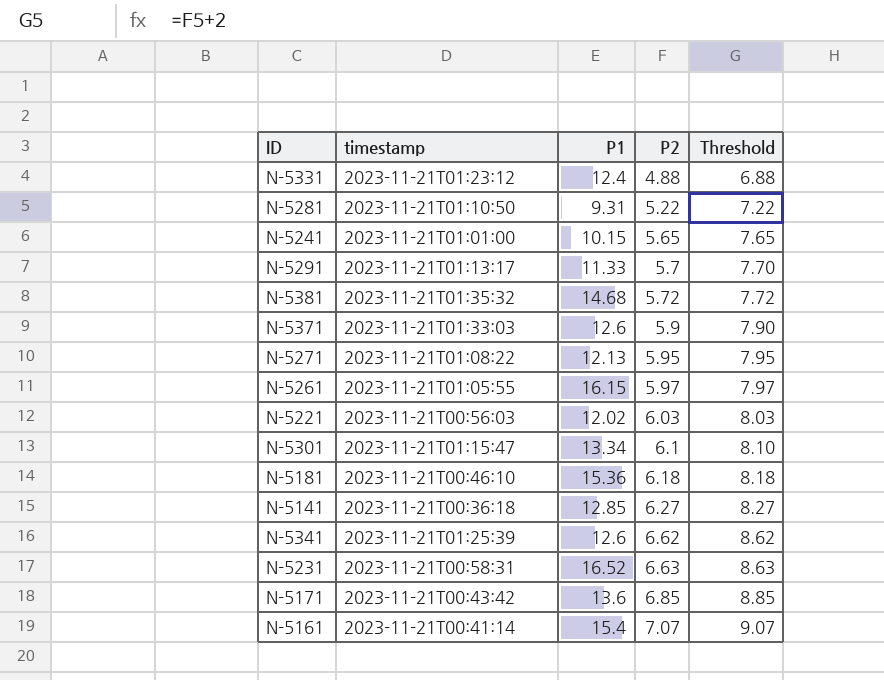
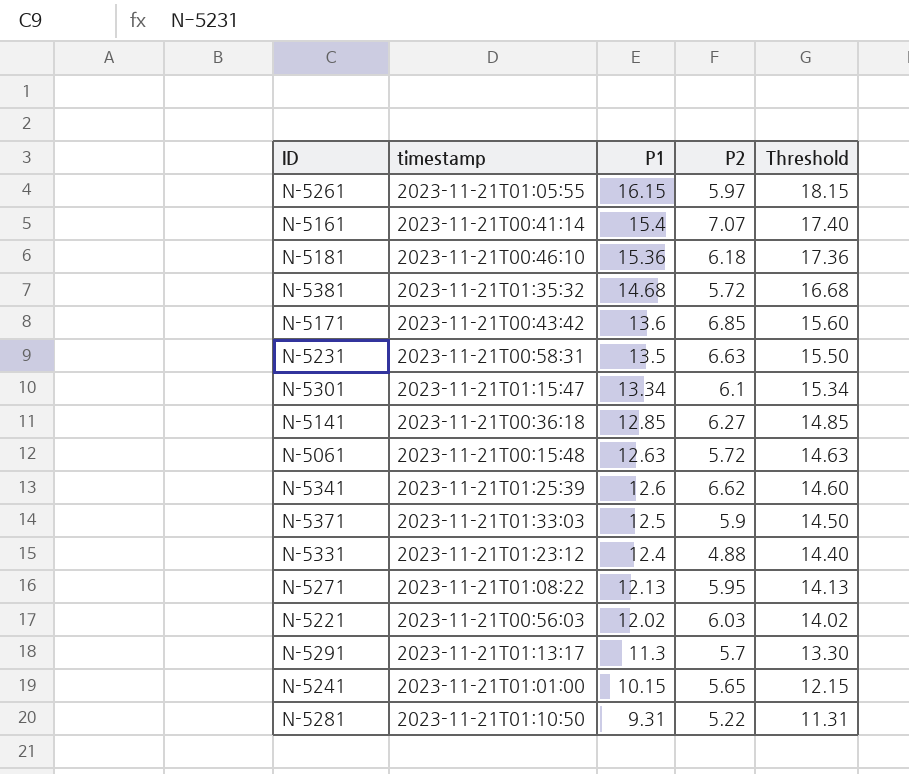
row order: P2 ascending -> P1 descending
column Threshold | formula: [P2] + 2 -> [P1] + 2
N-5231 | P1: 16.52 -> 13.5
row N-5061: none -> 2023-11-21T00:15:48 | 12.63 | 5.72 | 14.63
N-5371 | P1: 12.6 -> 12.5
N-5291 | P1: 11.33 -> 11.3

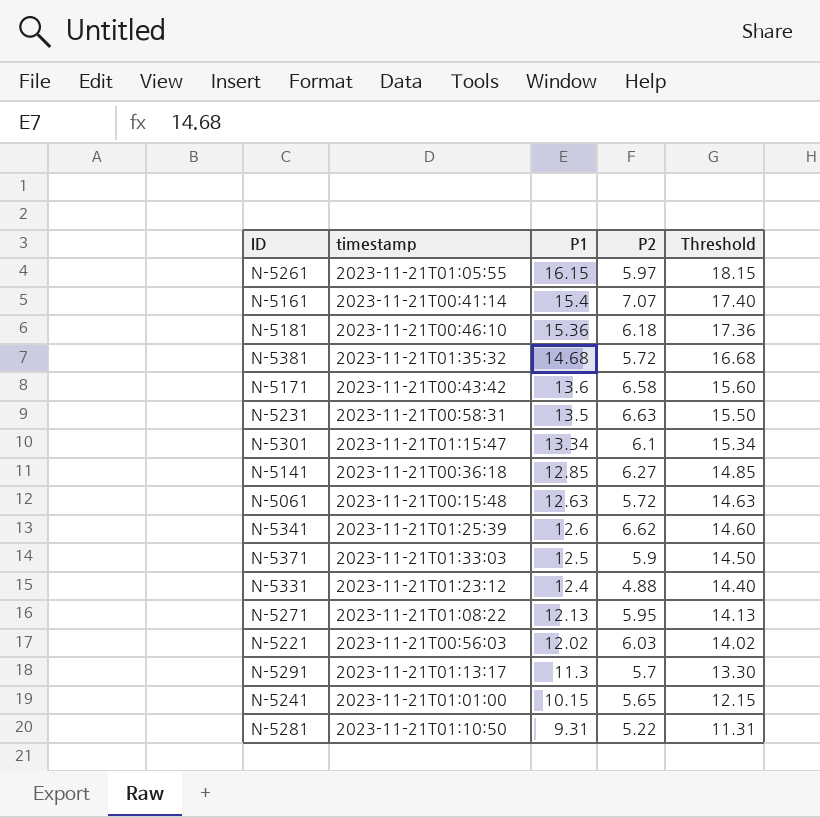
N-5171 | P2: 6.85 -> 6.58

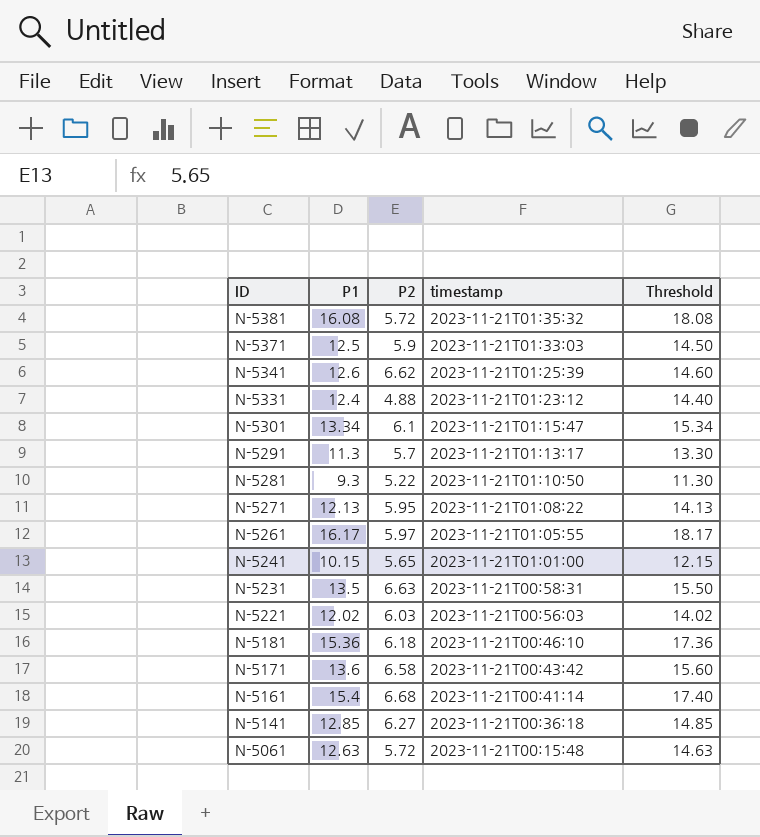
row order: P1 descending -> ID descending
column timestamp | position: 2 -> 4
N-5381 | P1: 14.68 -> 16.08
N-5381 | Threshold: 16.68 -> 18.08
N-5281 | P1: 9.31 -> 9.3
N-5281 | Threshold: 11.31 -> 11.30
N-5261 | P1: 16.15 -> 16.17
N-5261 | Threshold: 18.15 -> 18.17
N-5161 | P2: 7.07 -> 6.68

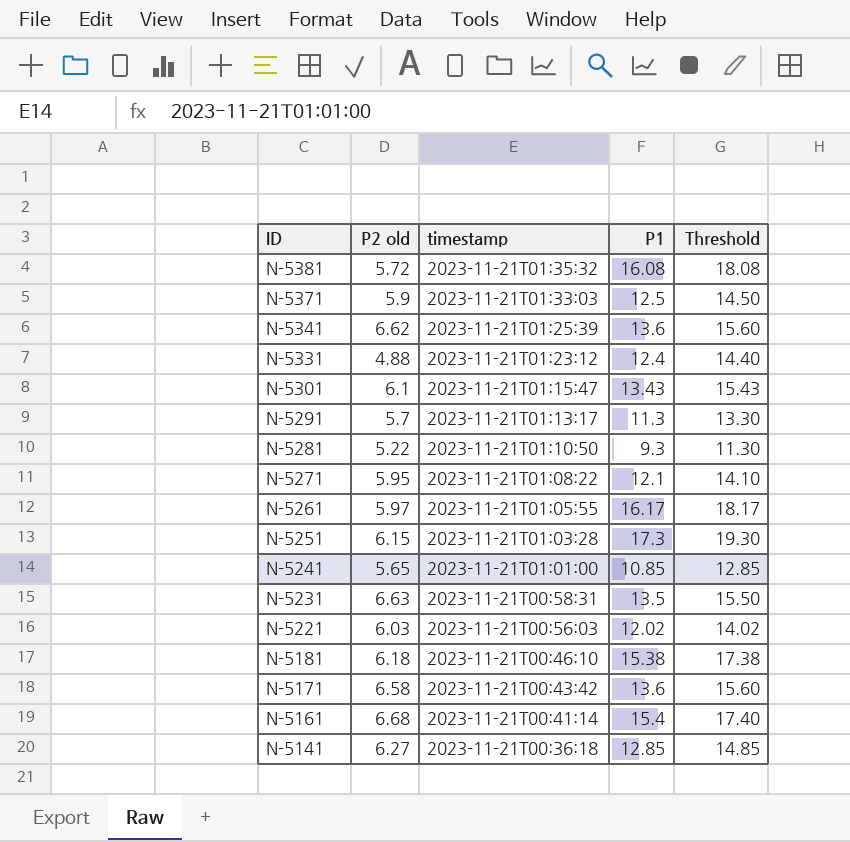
column name: P2 -> P2 old
column P1 | position: 2 -> 4
row N-5061: 12.63 | 5.72 | 2023-11-21T00:15:48 | 14.63 -> none
N-5341 | P1: 12.6 -> 13.6
N-5341 | Threshold: 14.60 -> 15.60
N-5301 | P1: 13.34 -> 13.43
N-5301 | Threshold: 15.34 -> 15.43
N-5271 | P1: 12.13 -> 12.1
N-5271 | Threshold: 14.13 -> 14.10
row N-5251: none -> 6.15 | 2023-11-21T01:03:28 | 17.3 | 19.30
N-5241 | P1: 10.15 -> 10.85
N-5241 | Threshold: 12.15 -> 12.85
N-5181 | P1: 15.36 -> 15.38
N-5181 | Threshold: 17.36 -> 17.38

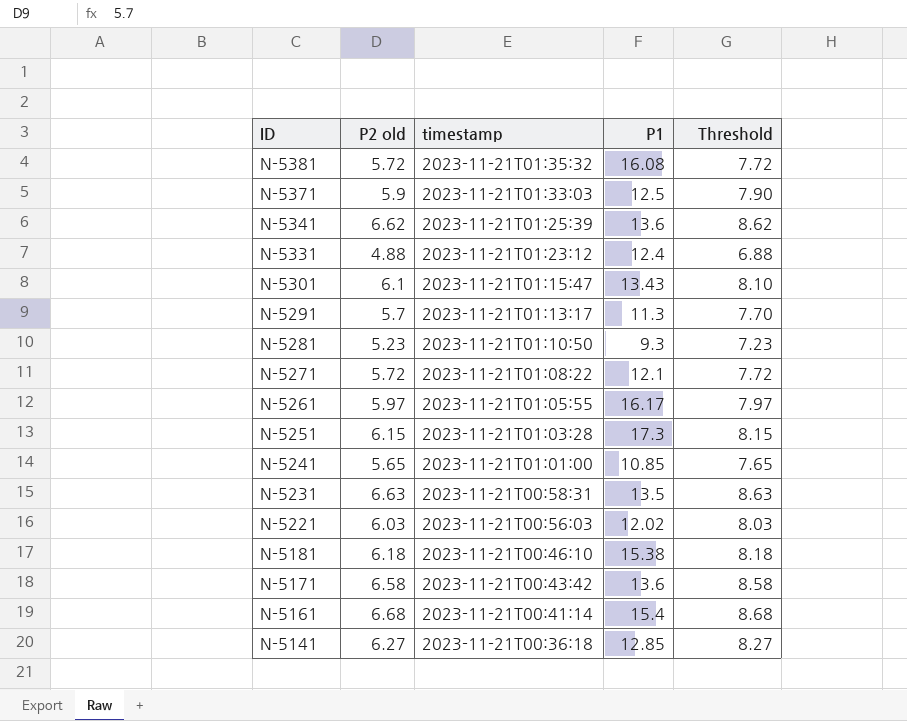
column Threshold | formula: [P1] + 2 -> [P2 old] + 2
N-5281 | P2 old: 5.22 -> 5.23
N-5271 | P2 old: 5.95 -> 5.72

